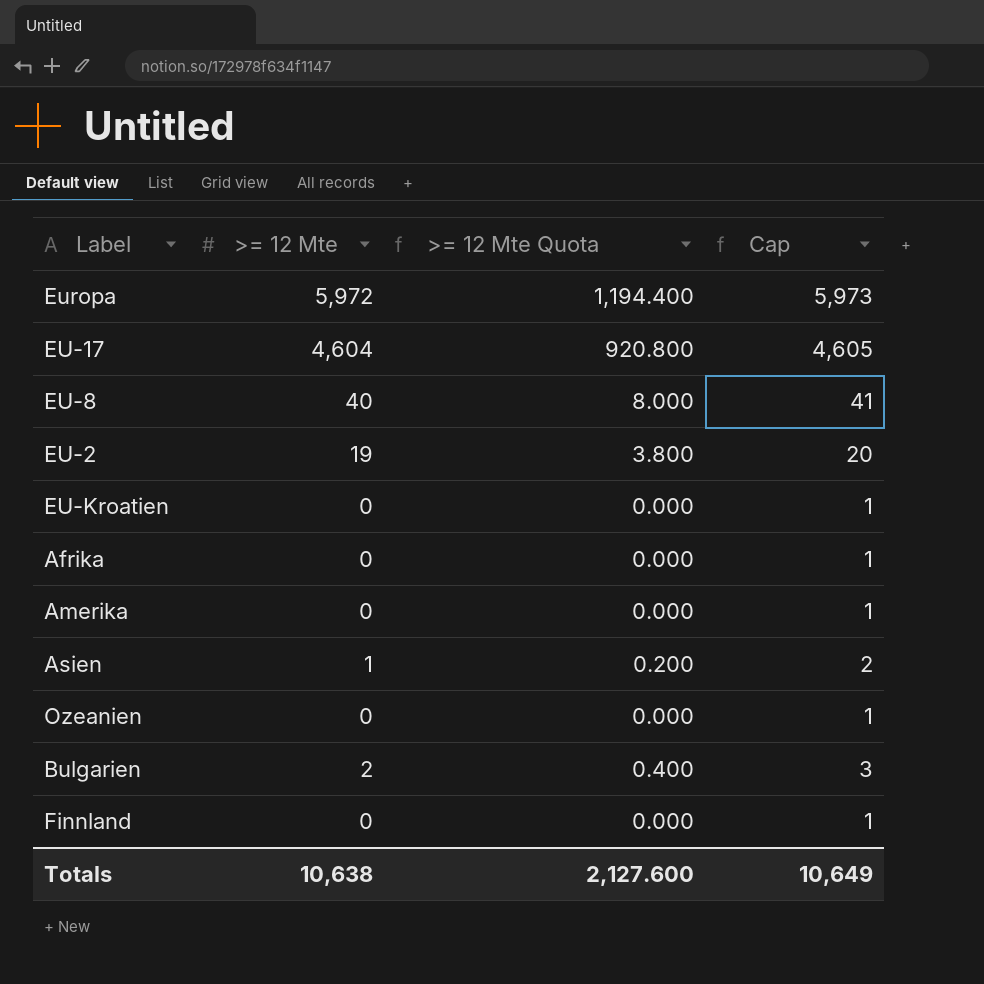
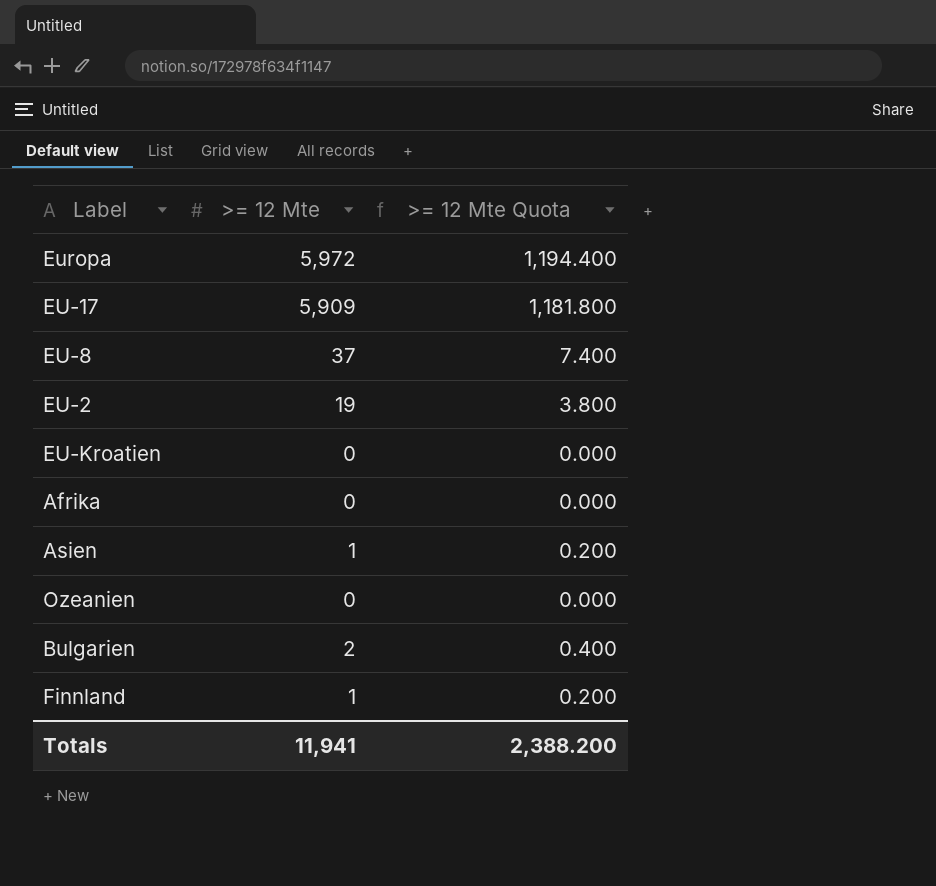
column Cap | formula: [>= 12 Mte] + 1 -> none
row Amerika: 0 | 0.000 | 1 -> none
EU-17 | >= 12 Mte: 4,604 -> 5,909
EU-17 | >= 12 Mte Quota: 920.800 -> 1,181.800
EU-8 | >= 12 Mte: 40 -> 37
EU-8 | >= 12 Mte Quota: 8.000 -> 7.400
Finnland | >= 12 Mte: 0 -> 1
Finnland | >= 12 Mte Quota: 0.000 -> 0.200
Totals | >= 12 Mte: 10,638 -> 11,941
Totals | >= 12 Mte Quota: 2,127.600 -> 2,388.200

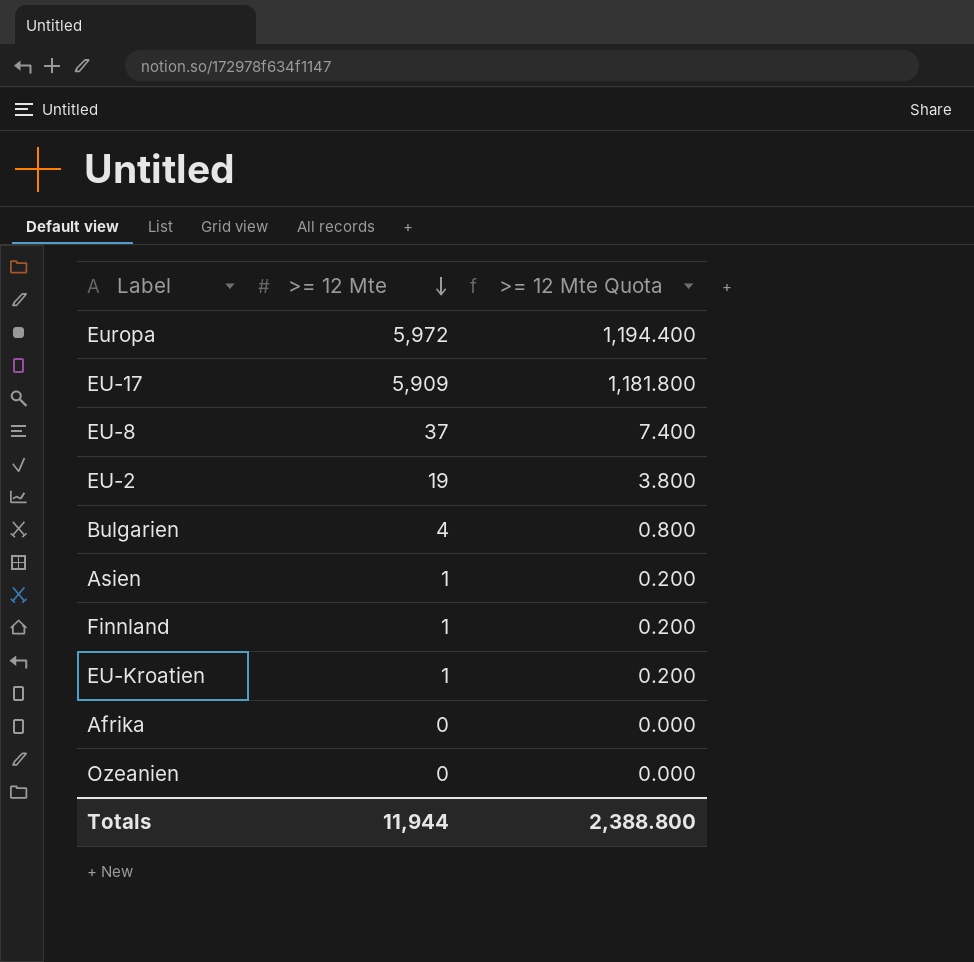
row order: none -> >= 12 Mte descending
Bulgarien | >= 12 Mte: 2 -> 4
Bulgarien | >= 12 Mte Quota: 0.400 -> 0.800
EU-Kroatien | >= 12 Mte: 0 -> 1
EU-Kroatien | >= 12 Mte Quota: 0.000 -> 0.200
Totals | >= 12 Mte: 11,941 -> 11,944
Totals | >= 12 Mte Quota: 2,388.200 -> 2,388.800

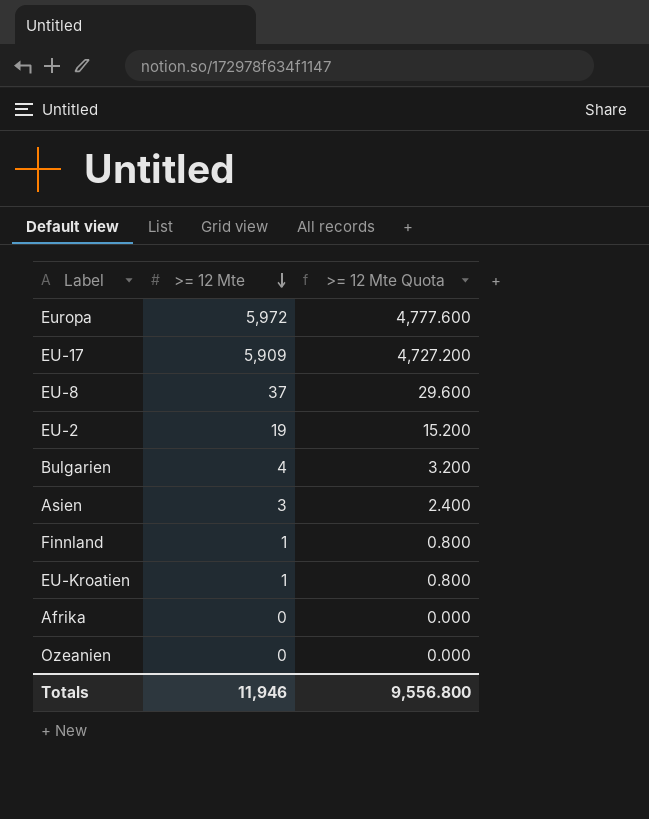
column >= 12 Mte Quota | formula: [>= 12 Mte] * 0.2 -> [>= 12 Mte] * 0.8
Asien | >= 12 Mte: 1 -> 3
Totals | >= 12 Mte: 11,944 -> 11,946
Totals | >= 12 Mte Quota: 2,388.800 -> 9,556.800

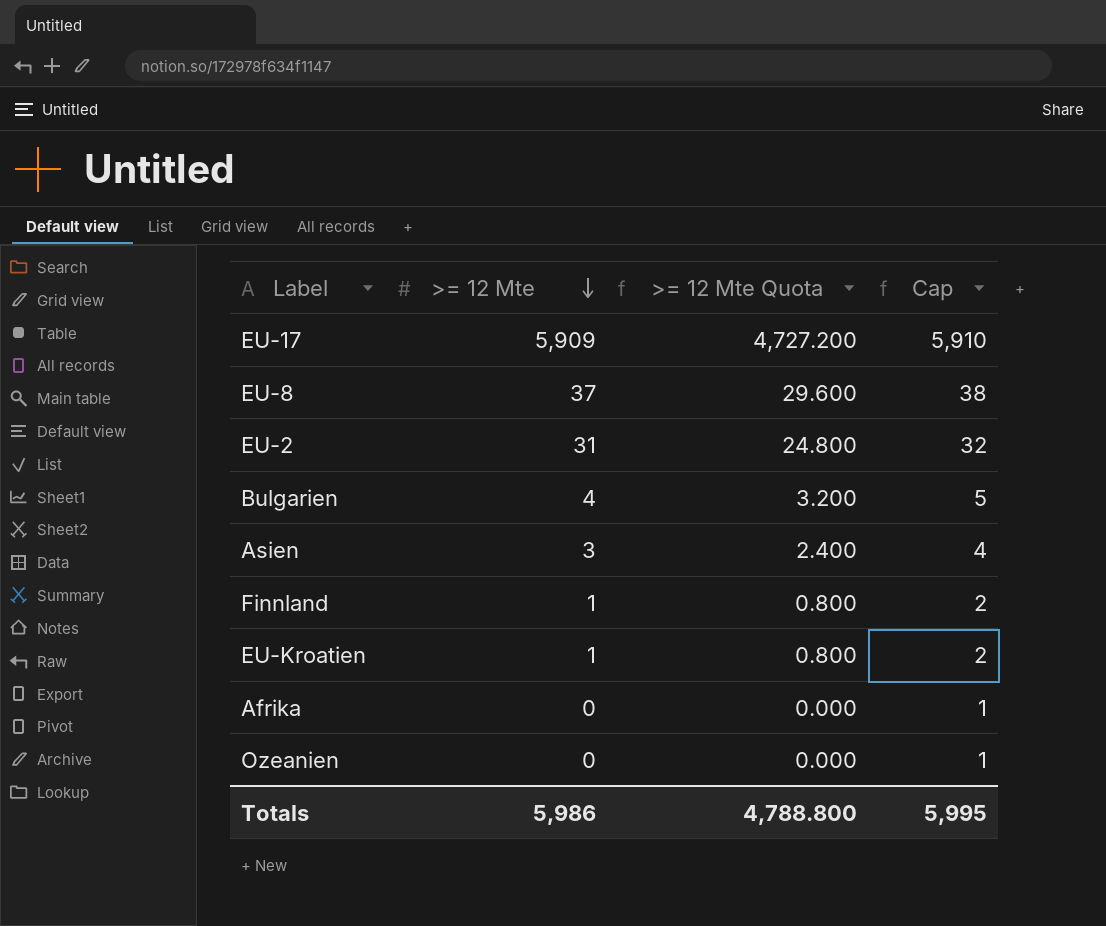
column Cap | formula: none -> [>= 12 Mte] + 1
row Europa: 5,972 | 4,777.600 -> none
EU-2 | >= 12 Mte: 19 -> 31
EU-2 | >= 12 Mte Quota: 15.200 -> 24.800
Totals | >= 12 Mte: 11,946 -> 5,986
Totals | >= 12 Mte Quota: 9,556.800 -> 4,788.800

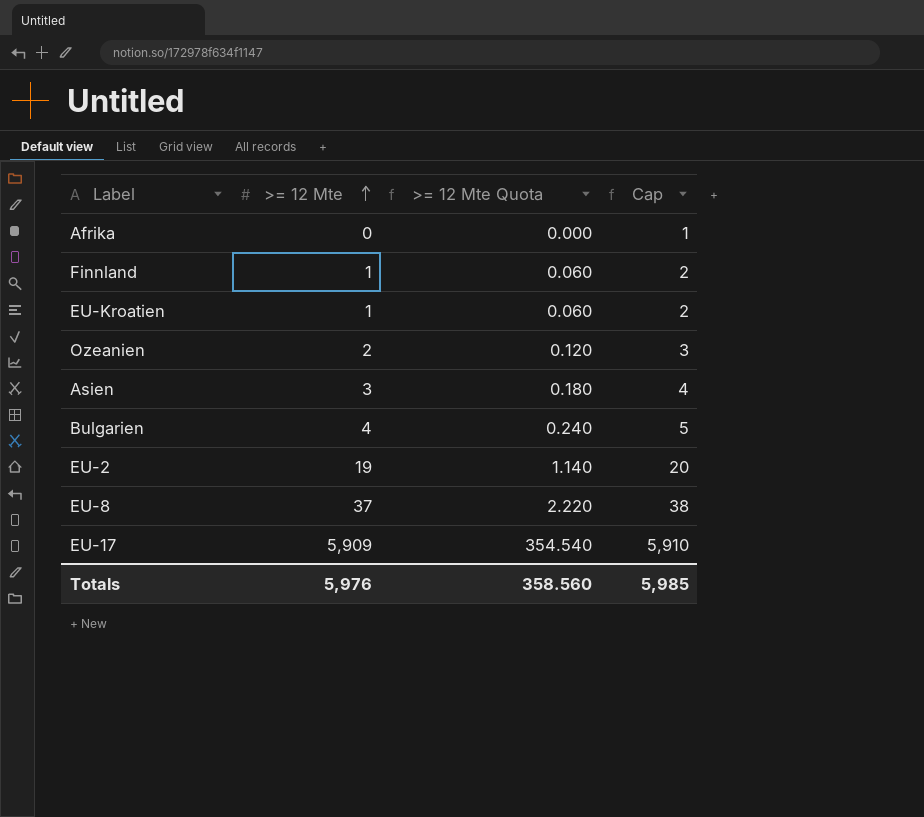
row order: >= 12 Mte descending -> >= 12 Mte ascending
column >= 12 Mte Quota | formula: [>= 12 Mte] * 0.8 -> [>= 12 Mte] * 0.06
Ozeanien | >= 12 Mte: 0 -> 2
Ozeanien | Cap: 1 -> 3
EU-2 | >= 12 Mte: 31 -> 19
EU-2 | Cap: 32 -> 20
Totals | >= 12 Mte: 5,986 -> 5,976
Totals | >= 12 Mte Quota: 4,788.800 -> 358.560
Totals | Cap: 5,995 -> 5,985

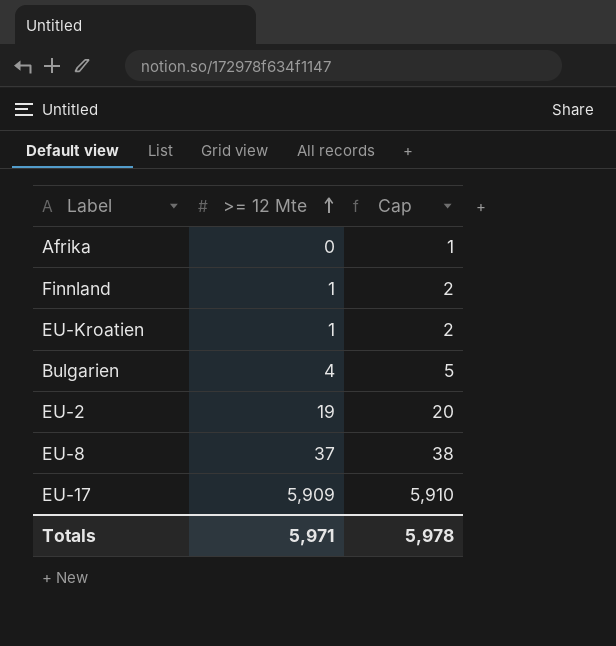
column >= 12 Mte Quota | formula: [>= 12 Mte] * 0.06 -> none
row Ozeanien: 2 | 0.120 | 3 -> none
row Asien: 3 | 0.180 | 4 -> none
Totals | >= 12 Mte: 5,976 -> 5,971
Totals | Cap: 5,985 -> 5,978

